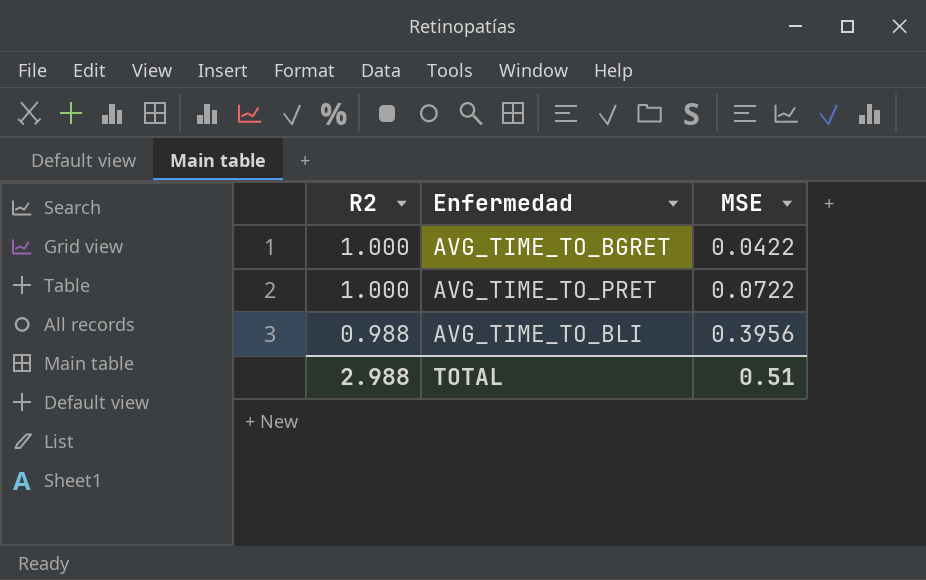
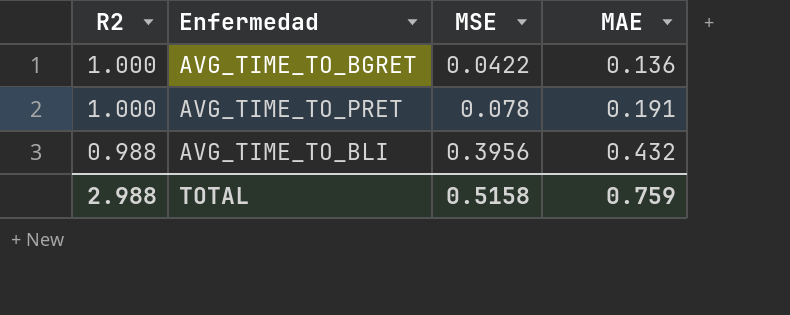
column MAE | position: none -> 4
AVG_TIME_TO_PRET | MSE: 0.0722 -> 0.078
TOTAL | MSE: 0.51 -> 0.5158

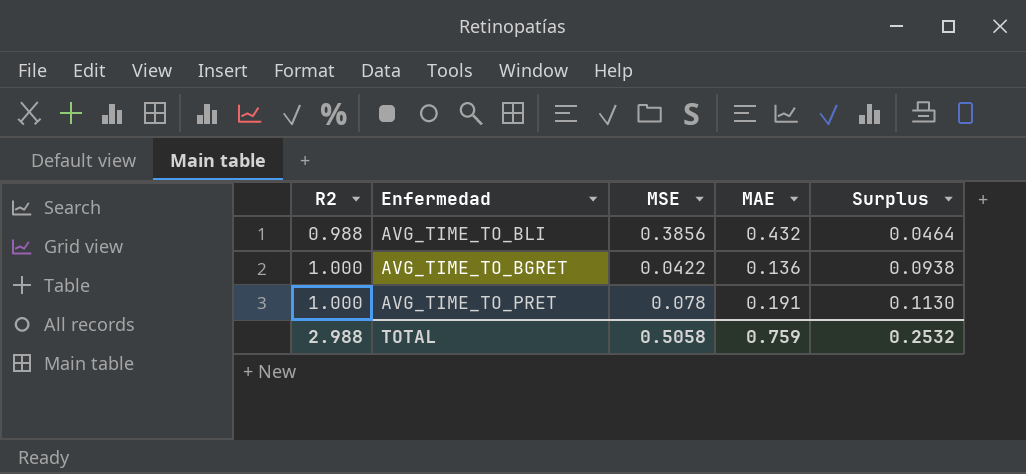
row order: R2 descending -> R2 ascending
column Surplus | formula: none -> [MAE] - [MSE]
AVG_TIME_TO_BLI | MSE: 0.3956 -> 0.3856
TOTAL | MSE: 0.5158 -> 0.5058

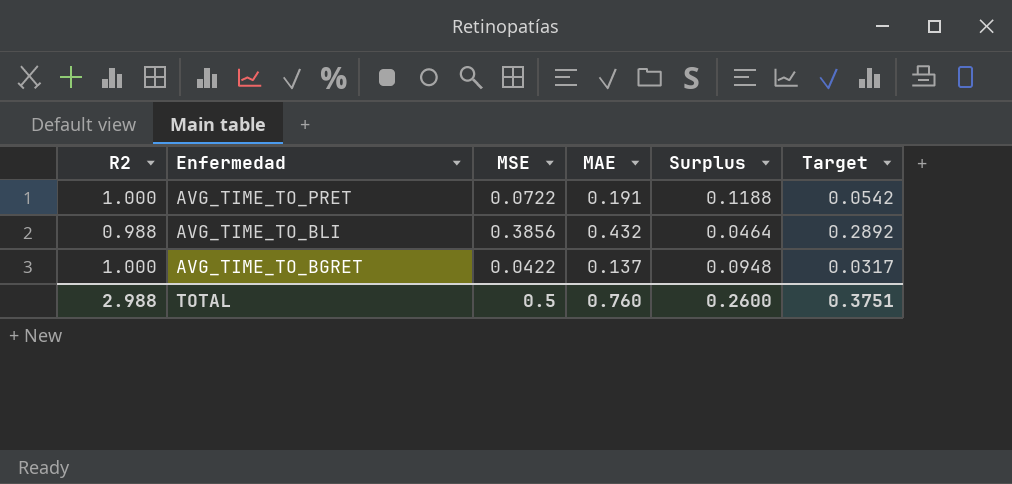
row order: R2 ascending -> Enfermedad descending
column Target | formula: none -> [MSE] * 0.75
AVG_TIME_TO_PRET | MSE: 0.078 -> 0.0722
AVG_TIME_TO_PRET | Surplus: 0.1130 -> 0.1188
AVG_TIME_TO_BGRET | MAE: 0.136 -> 0.137
AVG_TIME_TO_BGRET | Surplus: 0.0938 -> 0.0948
TOTAL | MSE: 0.5058 -> 0.5
TOTAL | MAE: 0.759 -> 0.760
TOTAL | Surplus: 0.2532 -> 0.2600

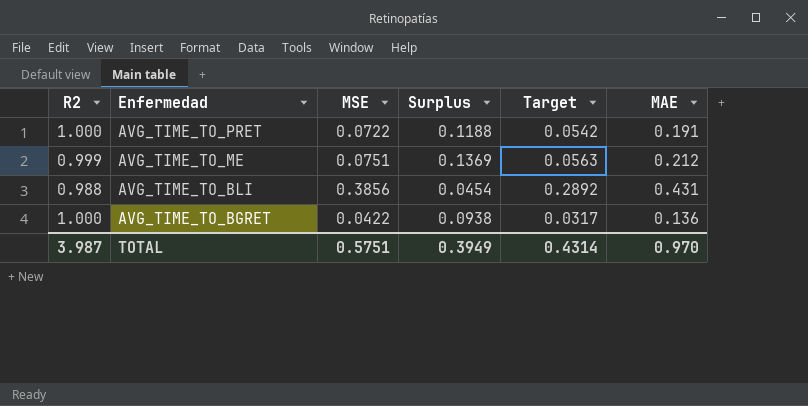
column MAE | position: 4 -> 6
row AVG_TIME_TO_ME: none -> 0.999 | 0.0751 | 0.1369 | 0.0563 | 0.212
AVG_TIME_TO_BLI | Surplus: 0.0464 -> 0.0454
AVG_TIME_TO_BLI | MAE: 0.432 -> 0.431
AVG_TIME_TO_BGRET | Surplus: 0.0948 -> 0.0938
AVG_TIME_TO_BGRET | MAE: 0.137 -> 0.136
TOTAL | R2: 2.988 -> 3.987
TOTAL | MSE: 0.5 -> 0.5751
TOTAL | Surplus: 0.2600 -> 0.3949
TOTAL | Target: 0.3751 -> 0.4314
TOTAL | MAE: 0.760 -> 0.970

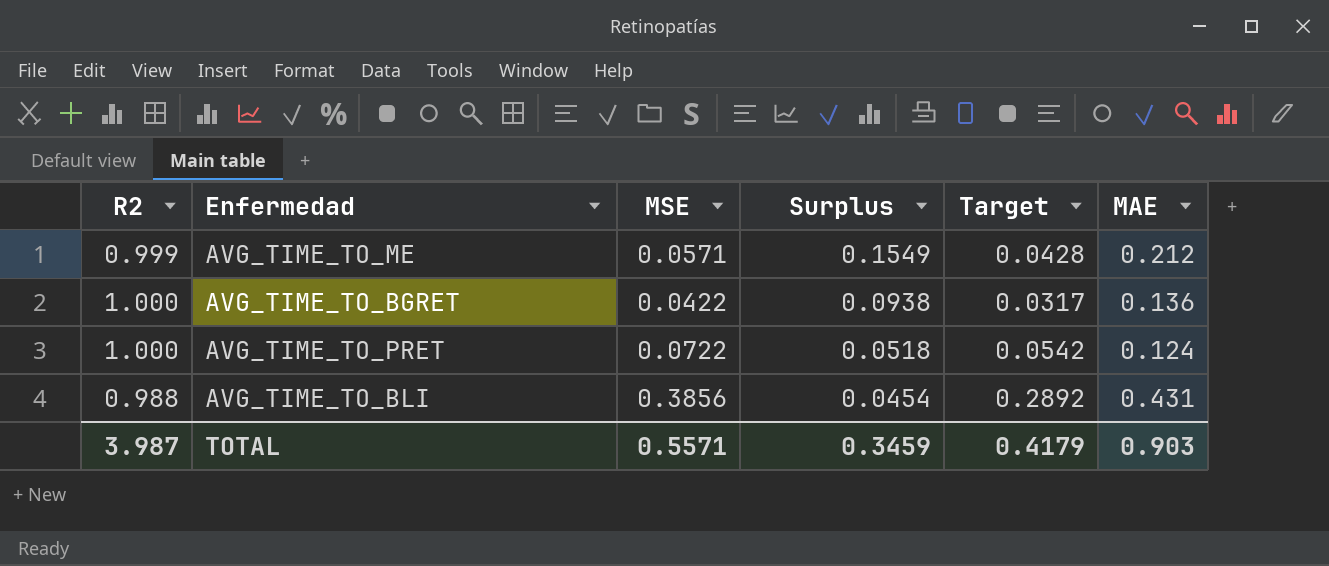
row order: Enfermedad descending -> Surplus descending
AVG_TIME_TO_ME | MSE: 0.0751 -> 0.0571
AVG_TIME_TO_ME | Surplus: 0.1369 -> 0.1549
AVG_TIME_TO_ME | Target: 0.0563 -> 0.0428
AVG_TIME_TO_PRET | Surplus: 0.1188 -> 0.0518
AVG_TIME_TO_PRET | MAE: 0.191 -> 0.124
TOTAL | MSE: 0.5751 -> 0.5571
TOTAL | Surplus: 0.3949 -> 0.3459
TOTAL | Target: 0.4314 -> 0.4179
TOTAL | MAE: 0.970 -> 0.903

